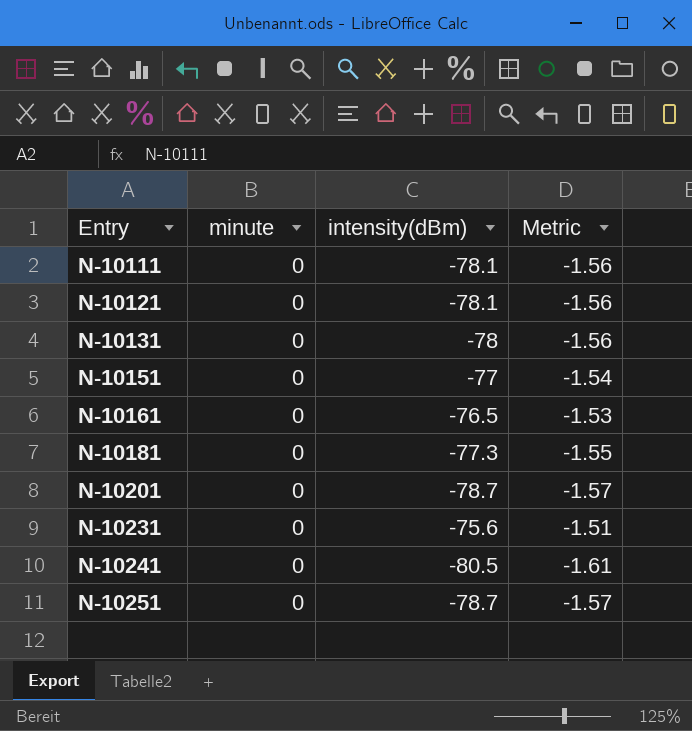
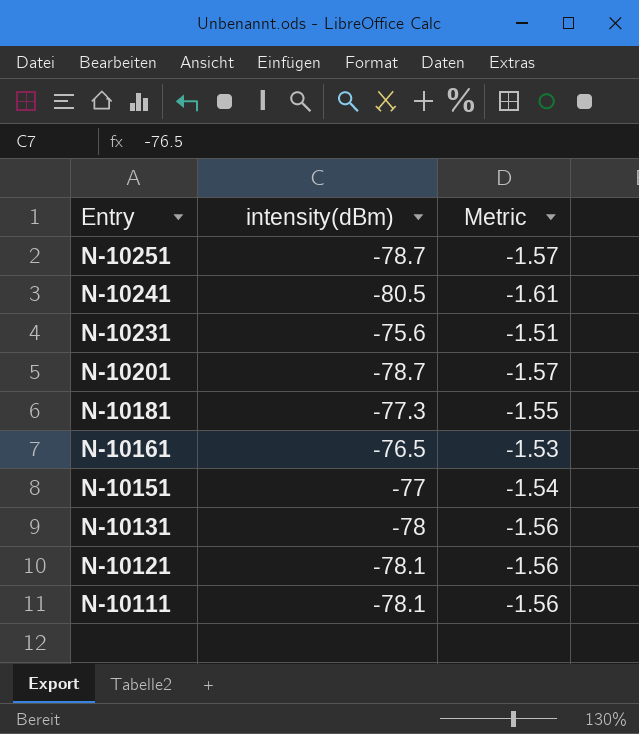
row order: Entry ascending -> Entry descending
column minute | position: 2 -> none

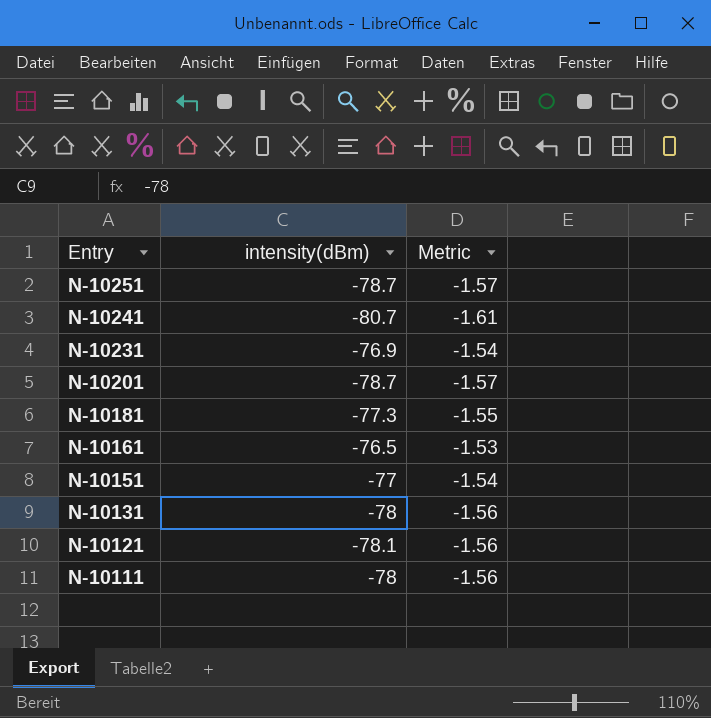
N-10241 | intensity(dBm): -80.5 -> -80.7
N-10231 | intensity(dBm): -75.6 -> -76.9
N-10231 | Metric: -1.51 -> -1.54
N-10111 | intensity(dBm): -78.1 -> -78

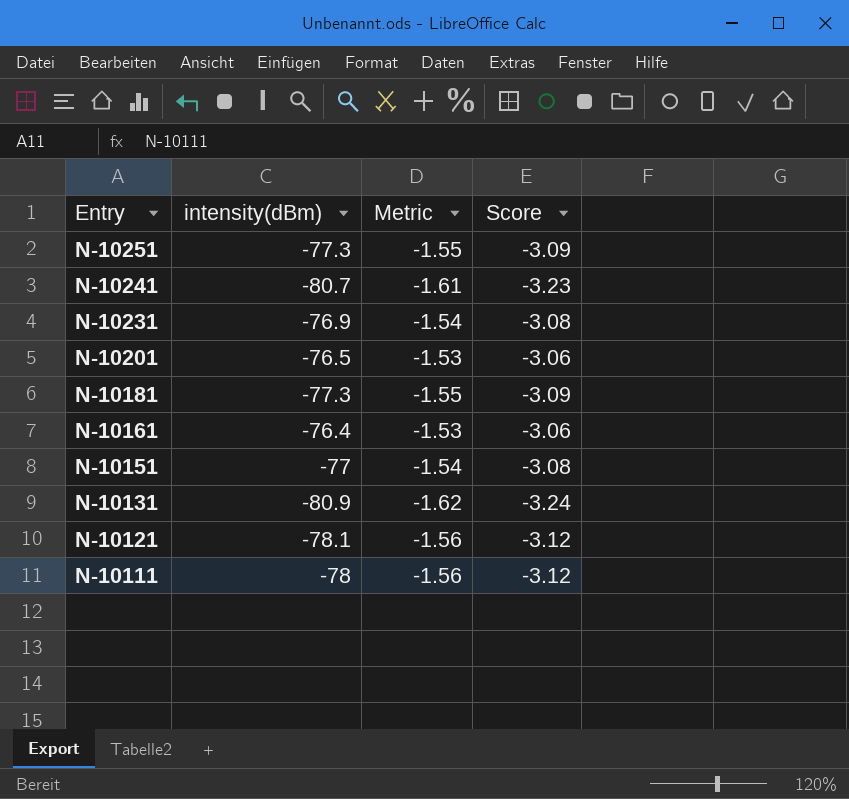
column Score | formula: none -> [intensity(dBm)] * 0.04
N-10251 | intensity(dBm): -78.7 -> -77.3
N-10251 | Metric: -1.57 -> -1.55
N-10201 | intensity(dBm): -78.7 -> -76.5
N-10201 | Metric: -1.57 -> -1.53
N-10161 | intensity(dBm): -76.5 -> -76.4
N-10131 | intensity(dBm): -78 -> -80.9
N-10131 | Metric: -1.56 -> -1.62

